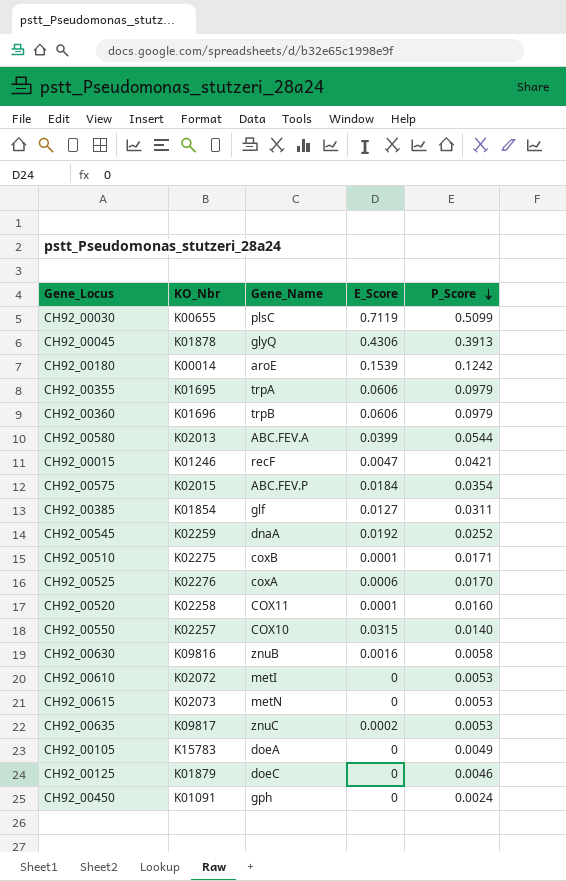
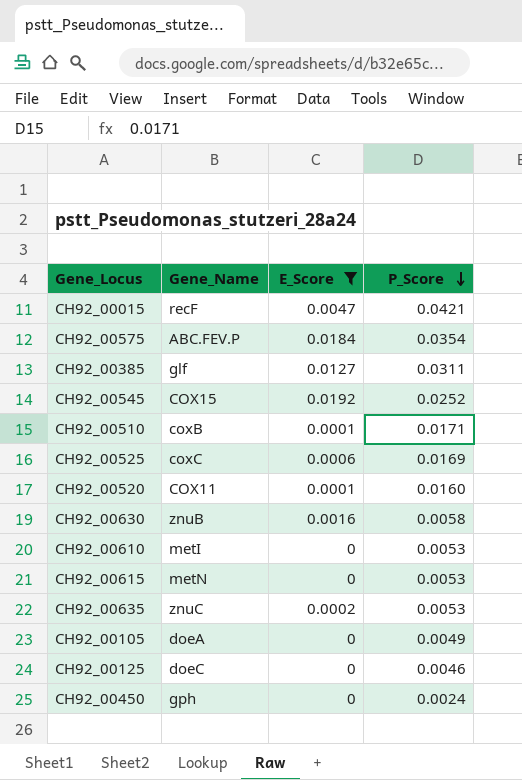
filter: none -> E_Score <= 0.0192
column KO_Nbr | position: 2 -> none
CH92_00545 | Gene_Name: dnaA -> COX15
CH92_00525 | Gene_Name: coxA -> coxC
CH92_00525 | P_Score: 0.0170 -> 0.0169

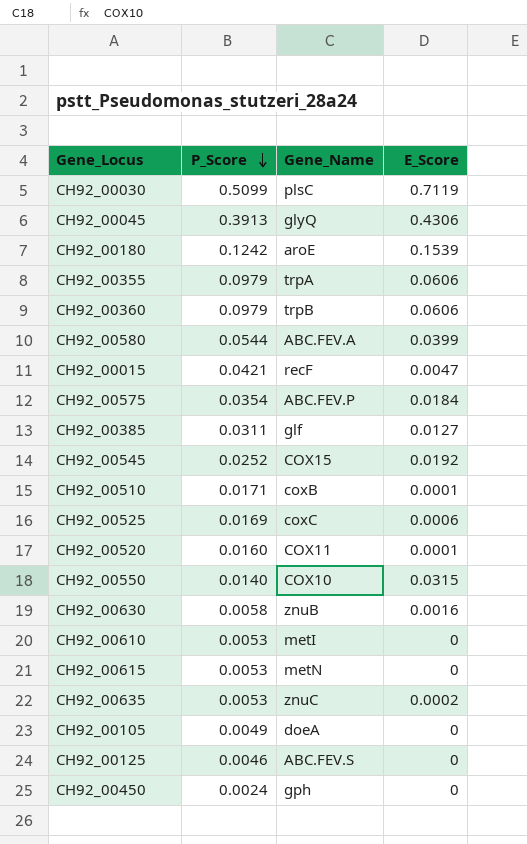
filter: E_Score <= 0.0192 -> none
column P_Score | position: 4 -> 2
CH92_00125 | Gene_Name: doeC -> ABC.FEV.S

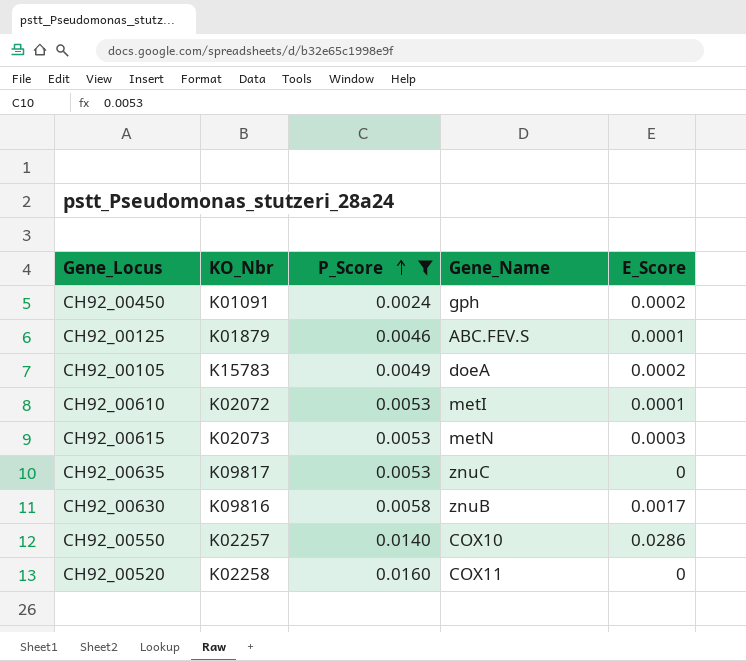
filter: none -> P_Score <= 0.0160
row order: P_Score descending -> P_Score ascending
column KO_Nbr | position: none -> 2
CH92_00450 | E_Score: 0 -> 0.0002
CH92_00125 | E_Score: 0 -> 0.0001
CH92_00105 | E_Score: 0 -> 0.0002
CH92_00610 | E_Score: 0 -> 0.0001
CH92_00615 | E_Score: 0 -> 0.0003
CH92_00635 | E_Score: 0.0002 -> 0
CH92_00630 | E_Score: 0.0016 -> 0.0017
CH92_00550 | E_Score: 0.0315 -> 0.0286
CH92_00520 | E_Score: 0.0001 -> 0

